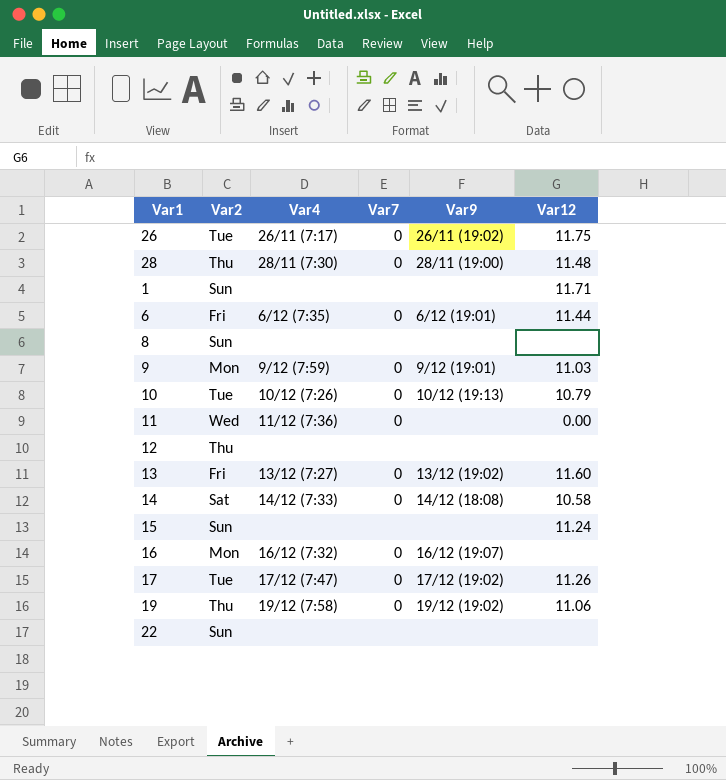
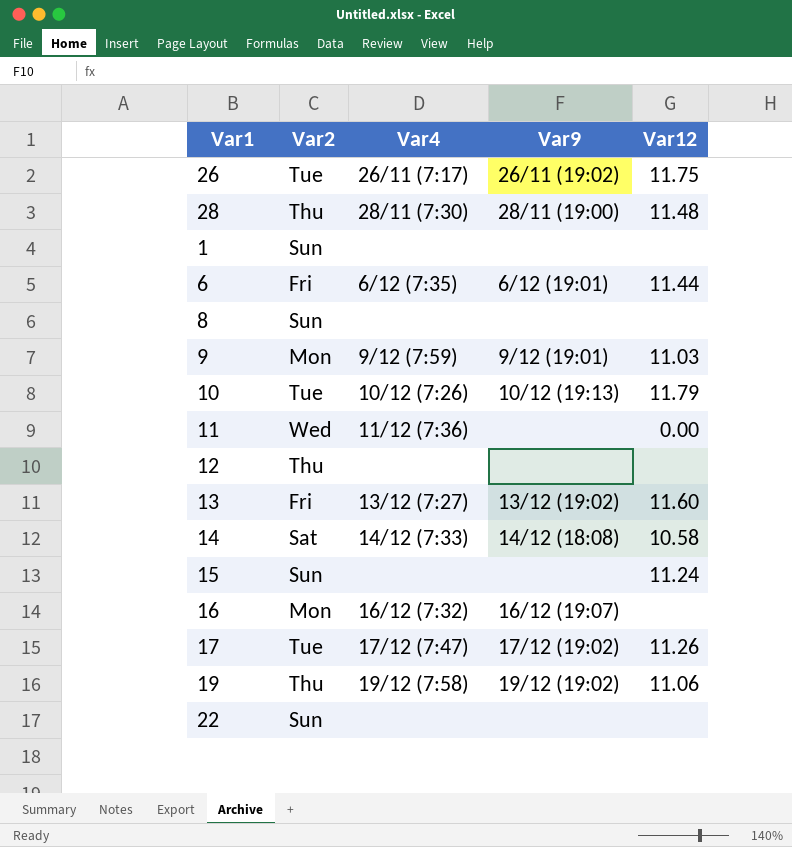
column Var7 | position: 4 -> none
1 | Var12: 11.71 -> none
10 | Var12: 10.79 -> 11.79

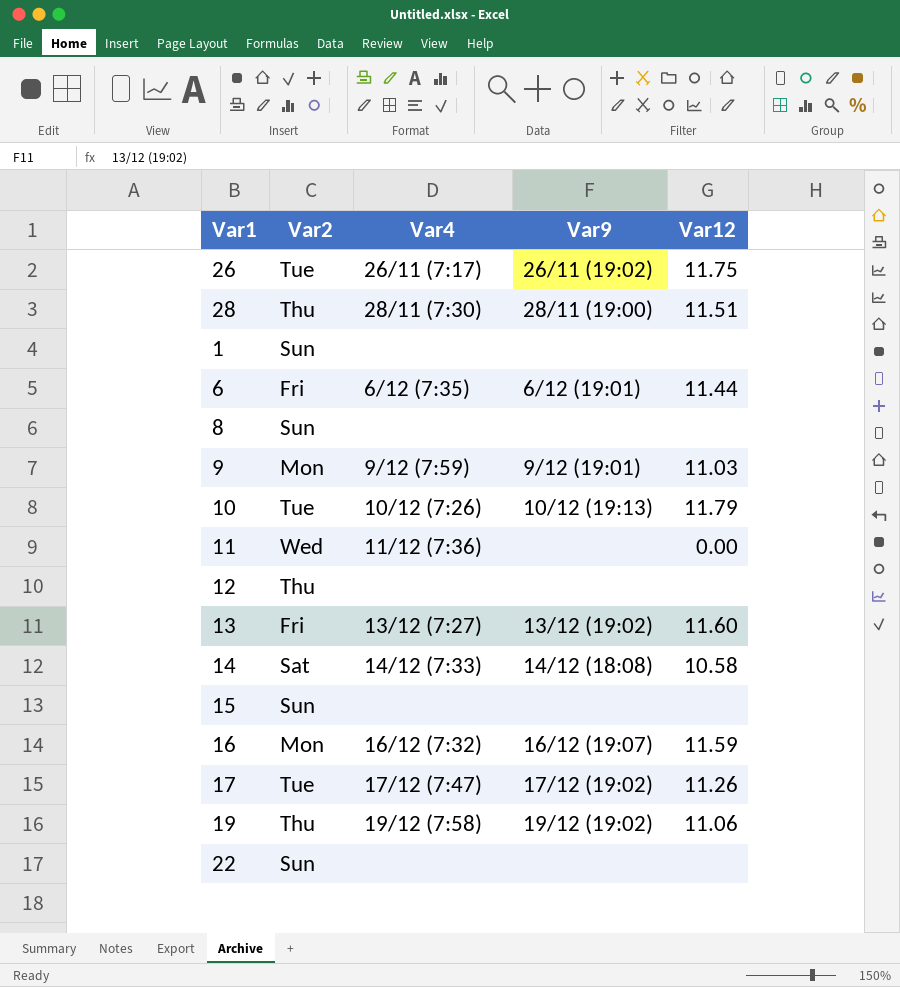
28 | Var12: 11.48 -> 11.51
15 | Var12: 11.24 -> none
16 | Var12: none -> 11.59

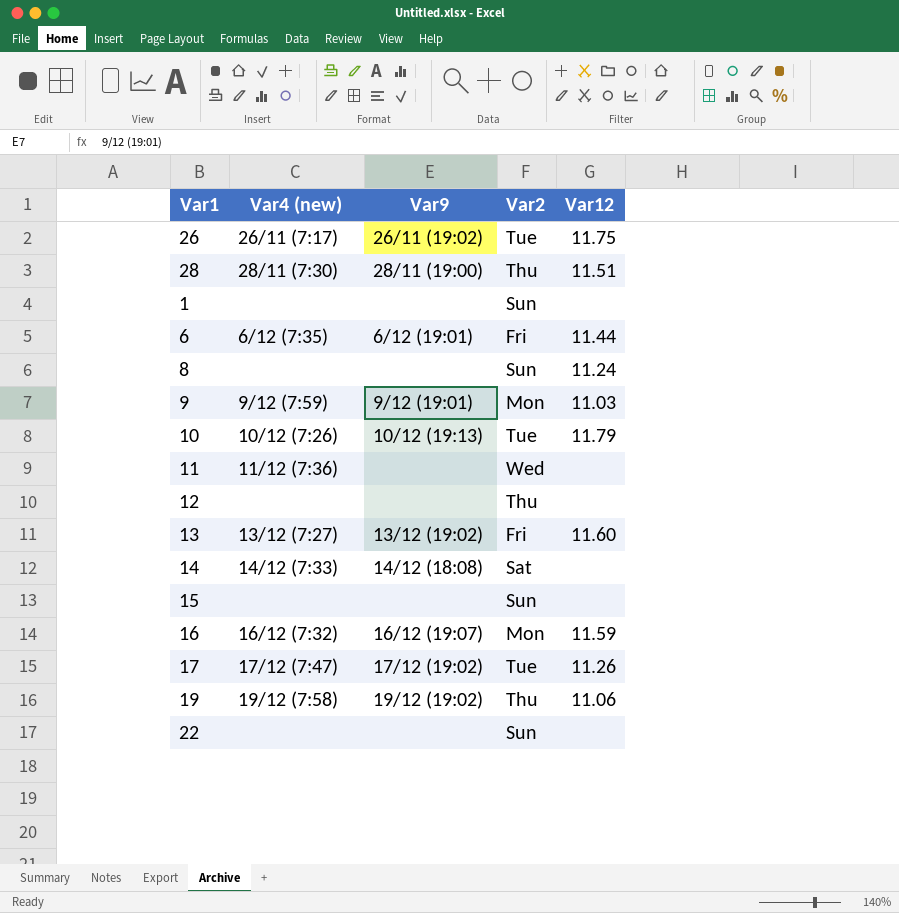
column name: Var4 -> Var4 (new)
column Var2 | position: 2 -> 4
8 | Var12: none -> 11.24
11 | Var12: 0.00 -> none
14 | Var12: 10.58 -> none

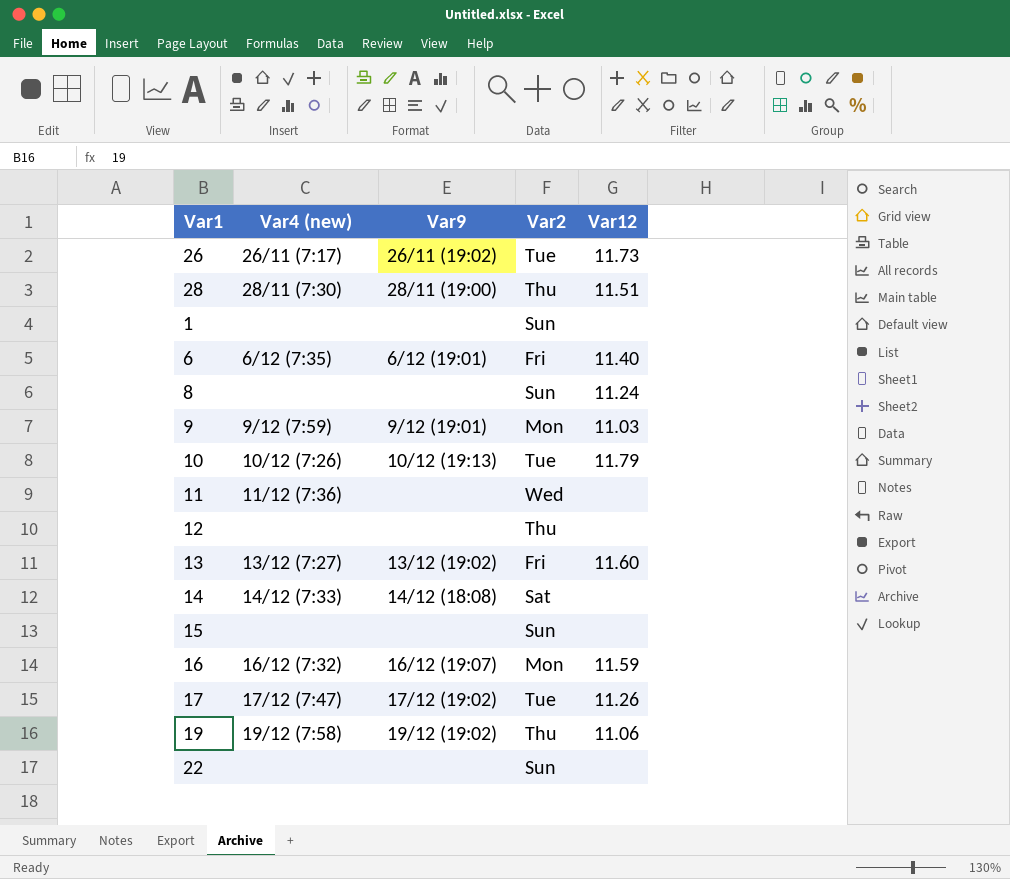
26 | Var12: 11.75 -> 11.73
6 | Var12: 11.44 -> 11.40

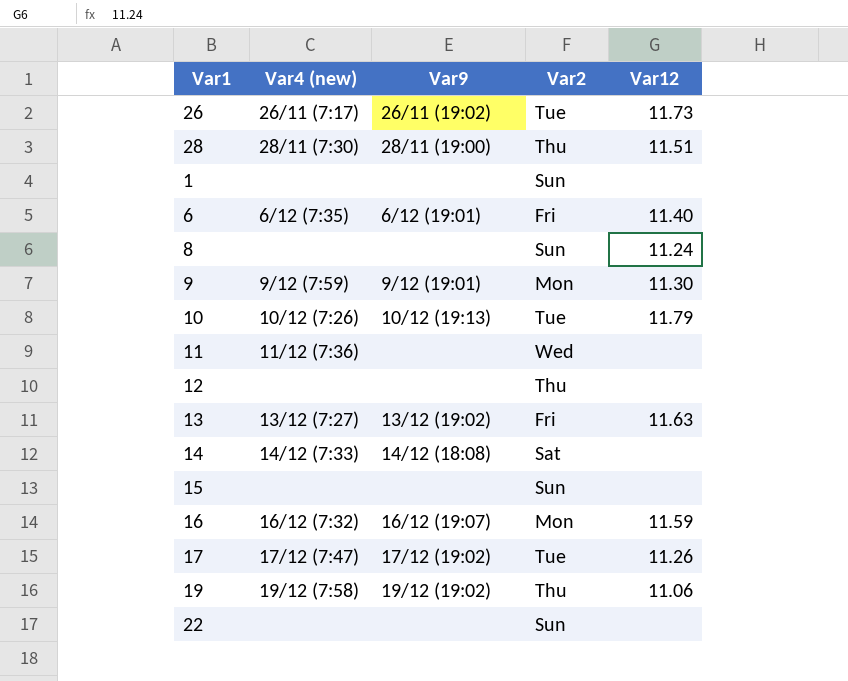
9 | Var12: 11.03 -> 11.30
13 | Var12: 11.60 -> 11.63

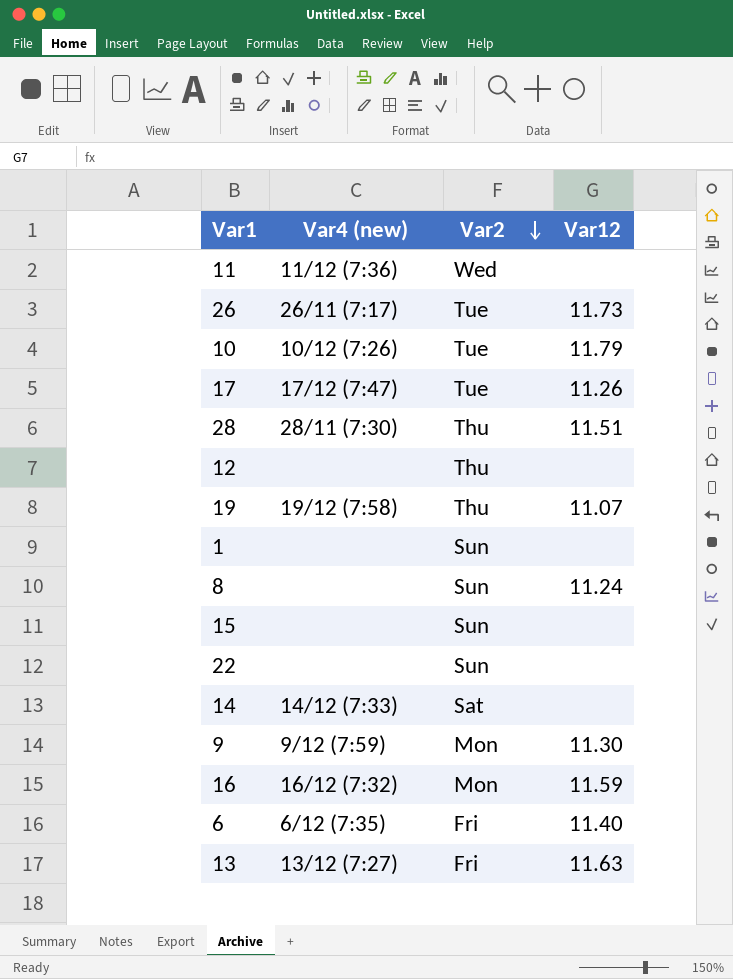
row order: none -> Var2 descending
column Var9 | position: 3 -> none
19 | Var12: 11.06 -> 11.07

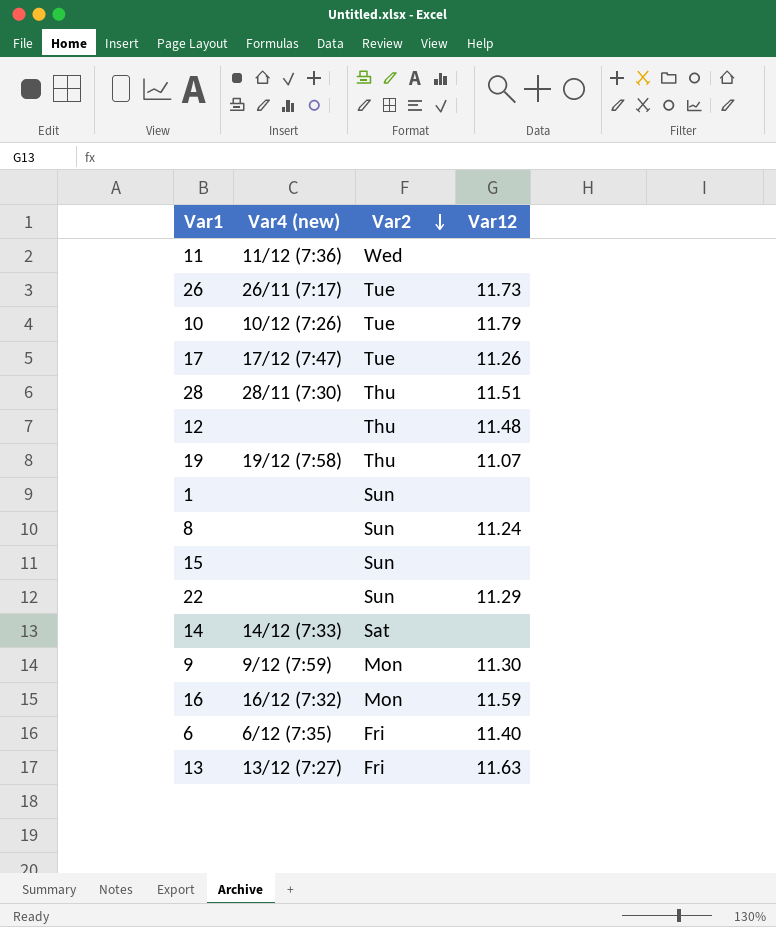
12 | Var12: none -> 11.48
22 | Var12: none -> 11.29

